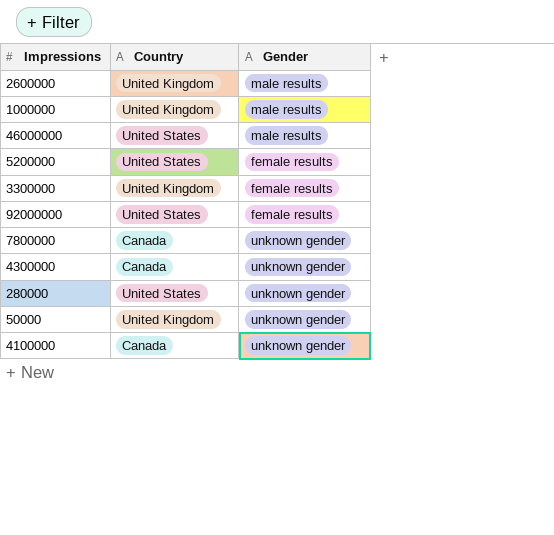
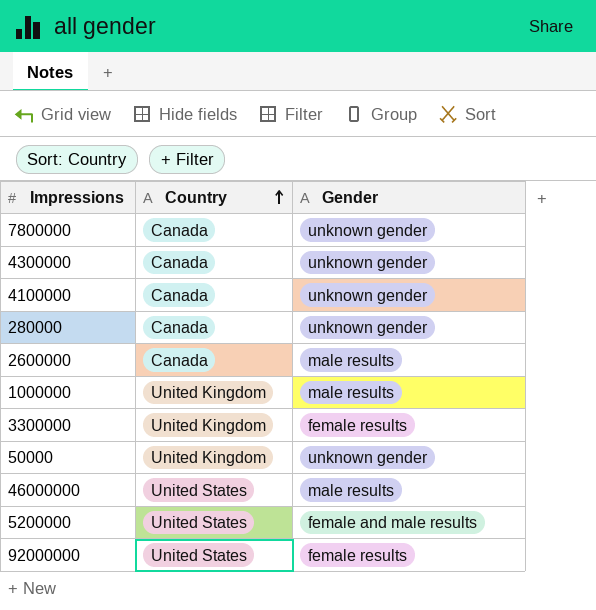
row order: none -> Country ascending
280000 | Country: United States -> Canada
2600000 | Country: United Kingdom -> Canada
5200000 | Gender: female results -> female and male results

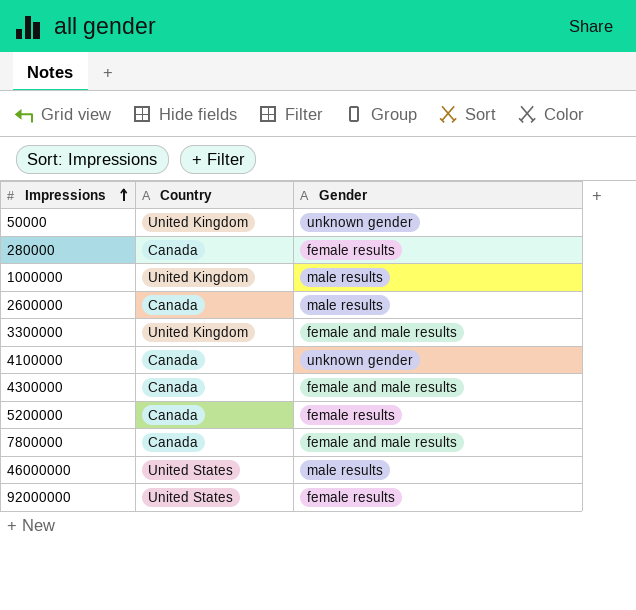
row order: Country ascending -> Impressions ascending
280000 | Gender: unknown gender -> female results
3300000 | Gender: female results -> female and male results
4300000 | Gender: unknown gender -> female and male results
5200000 | Country: United States -> Canada
5200000 | Gender: female and male results -> female results
7800000 | Gender: unknown gender -> female and male results

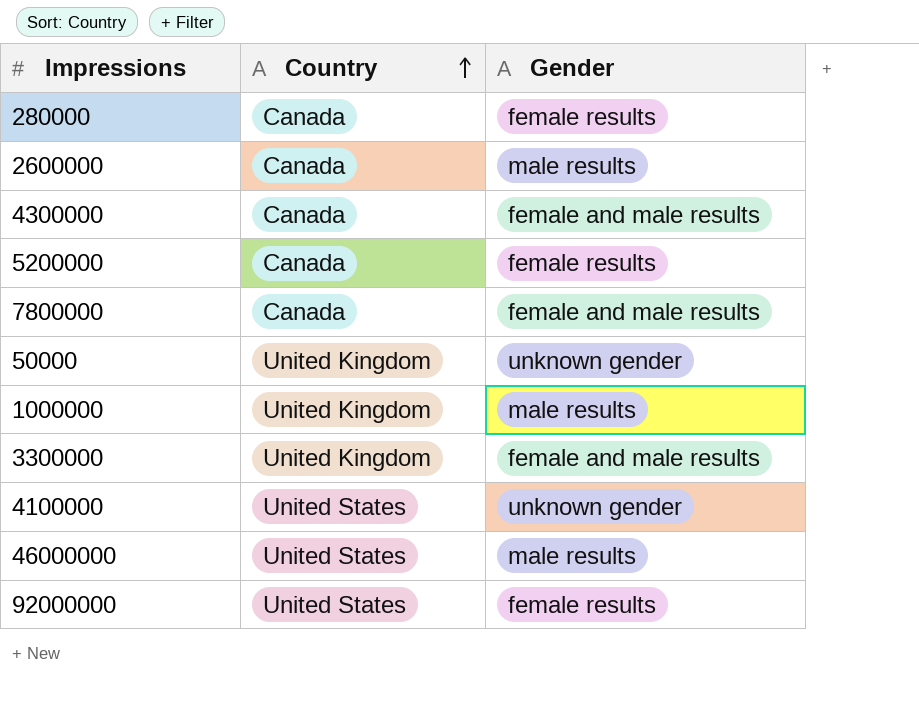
row order: Impressions ascending -> Country ascending
4100000 | Country: Canada -> United States

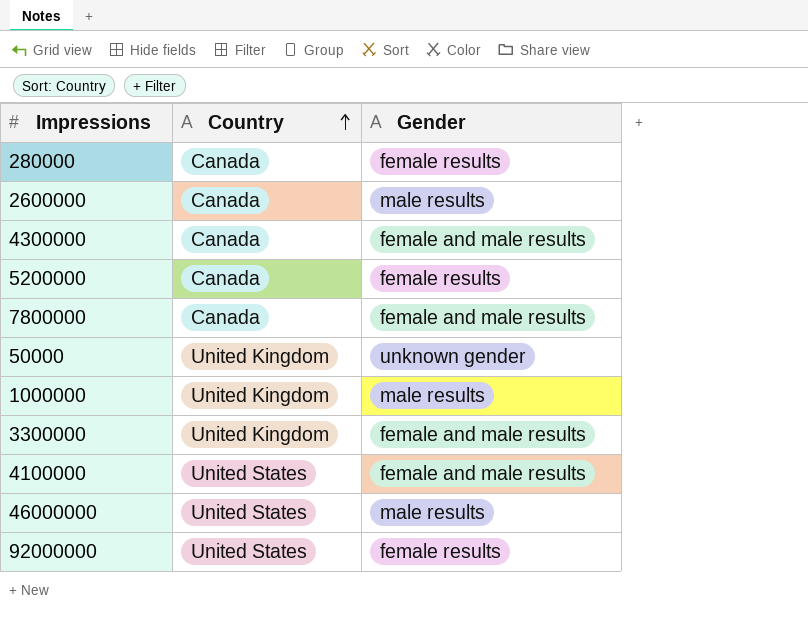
4100000 | Gender: unknown gender -> female and male results

